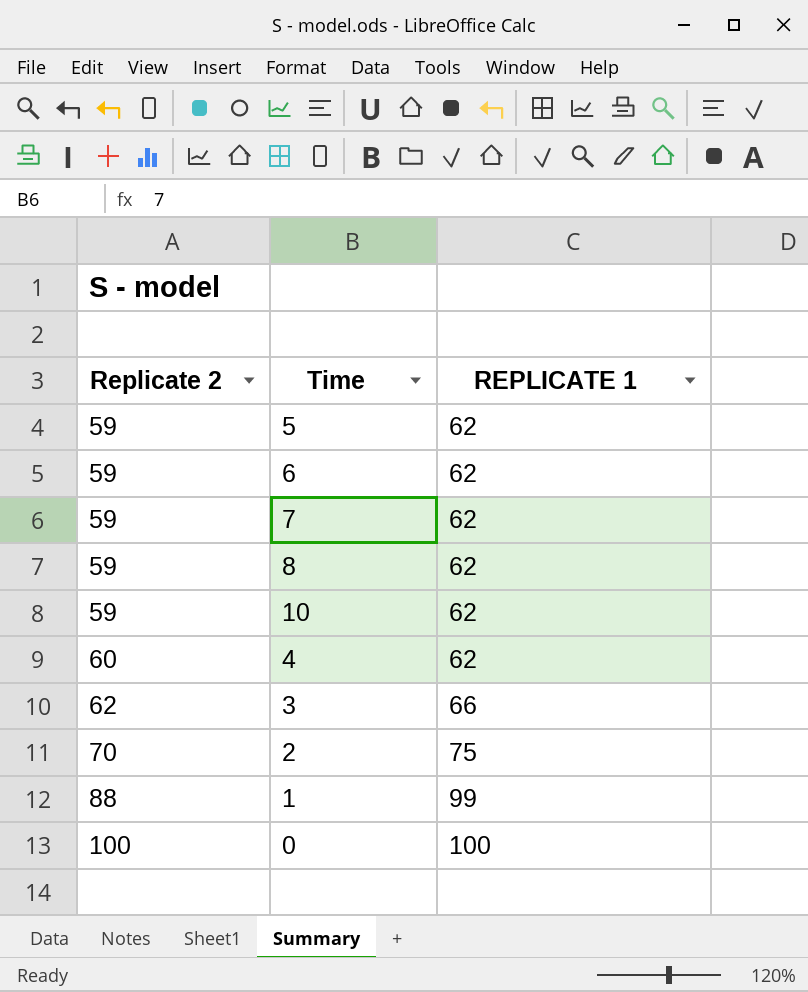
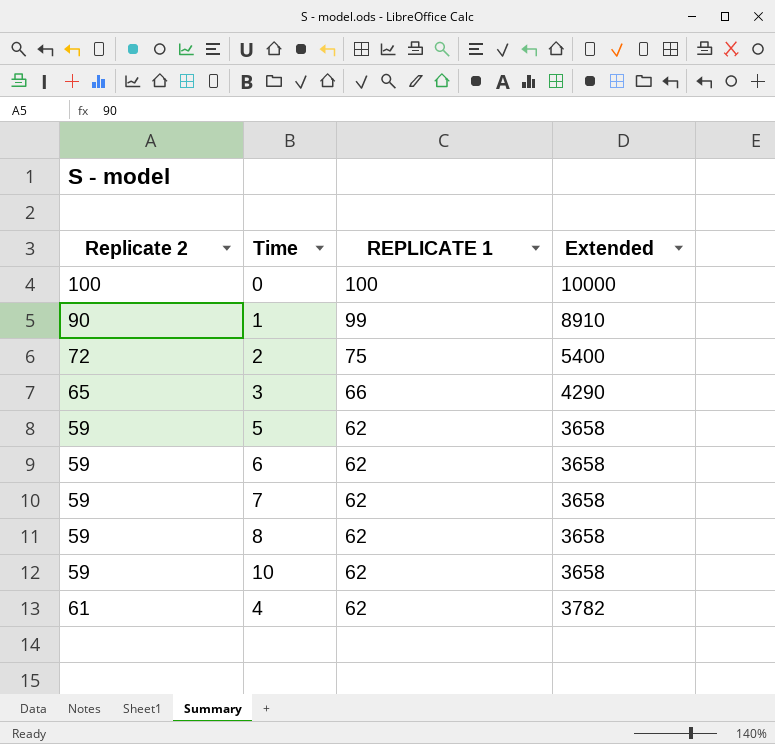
row order: Replicate 2 ascending -> REPLICATE 1 descending
column Extended | formula: none -> [Replicate 2] * [REPLICATE 1]
1 | Replicate 2: 88 -> 90
2 | Replicate 2: 70 -> 72
3 | Replicate 2: 62 -> 65
4 | Replicate 2: 60 -> 61

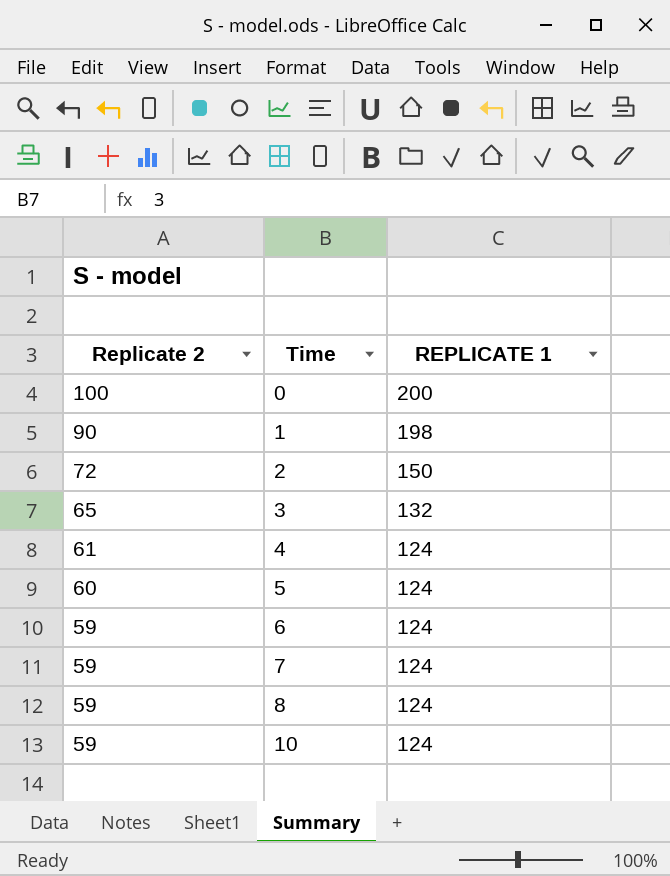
row order: REPLICATE 1 descending -> Replicate 2 descending
column Extended | formula: [Replicate 2] * [REPLICATE 1] -> none
0 | REPLICATE 1: 100 -> 200
1 | REPLICATE 1: 99 -> 198
2 | REPLICATE 1: 75 -> 150
3 | REPLICATE 1: 66 -> 132
4 | REPLICATE 1: 62 -> 124
5 | Replicate 2: 59 -> 60
5 | REPLICATE 1: 62 -> 124
6 | REPLICATE 1: 62 -> 124
7 | REPLICATE 1: 62 -> 124
8 | REPLICATE 1: 62 -> 124
10 | REPLICATE 1: 62 -> 124

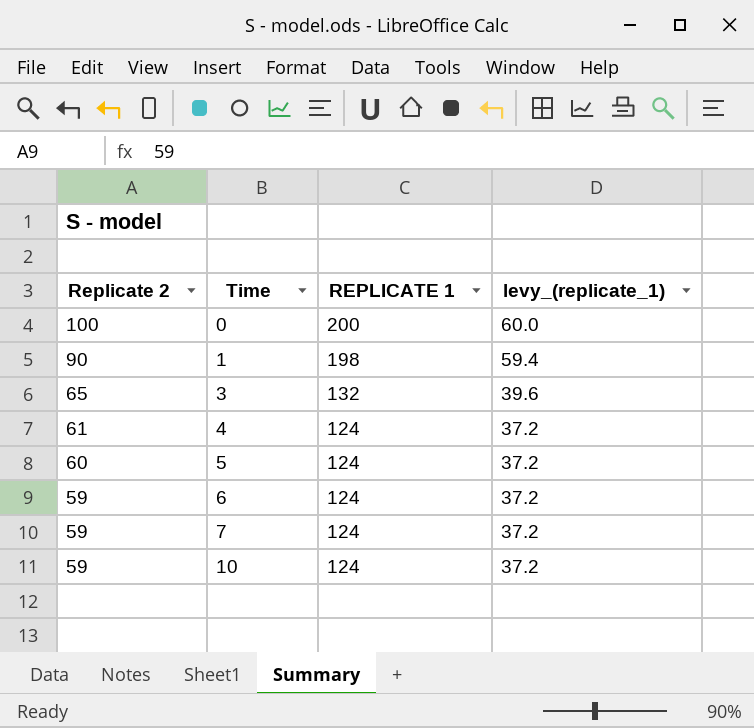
column levy_(replicate_1) | formula: none -> [REPLICATE 1] * 0.3
row 2: 72 | 150 -> none
row 8: 59 | 124 -> none

